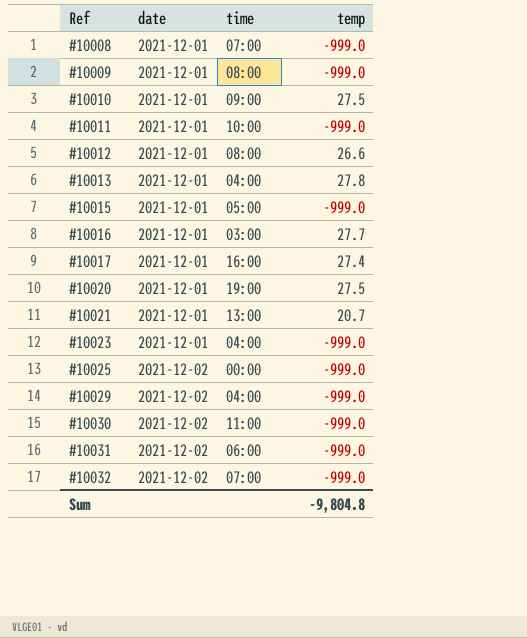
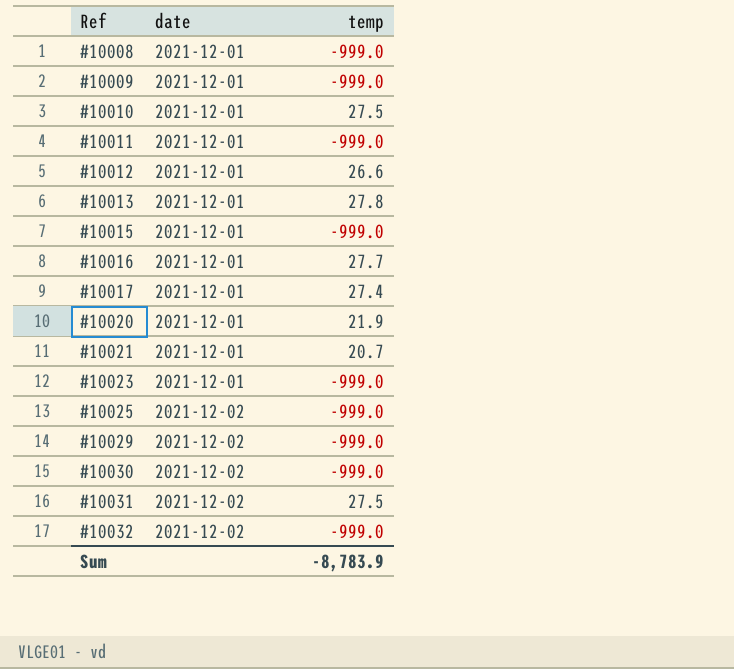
column time | position: 3 -> none
#10020 | temp: 27.5 -> 21.9
#10031 | temp: -999.0 -> 27.5
Sum | temp: -9,804.8 -> -8,783.9

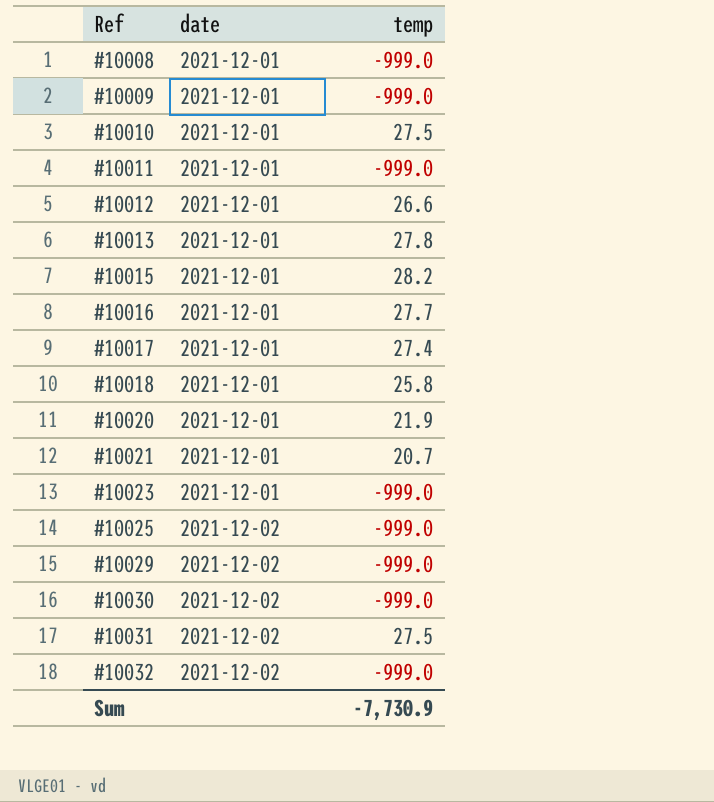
#10015 | temp: -999.0 -> 28.2
row #10018: none -> 2021-12-01 | 25.8
Sum | temp: -8,783.9 -> -7,730.9

